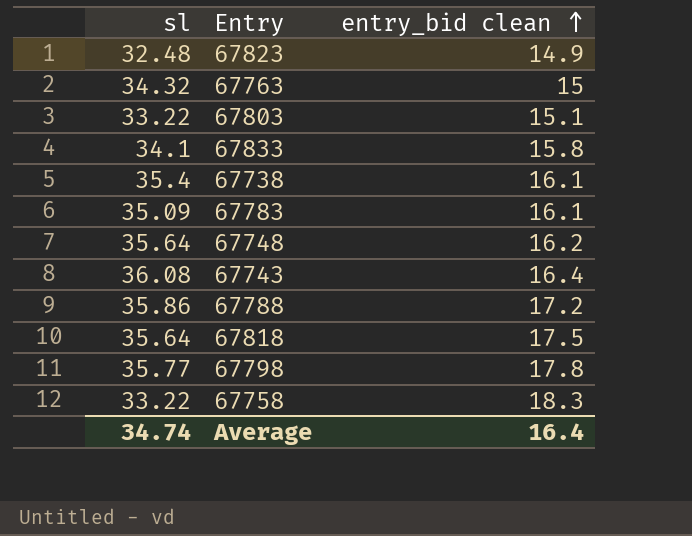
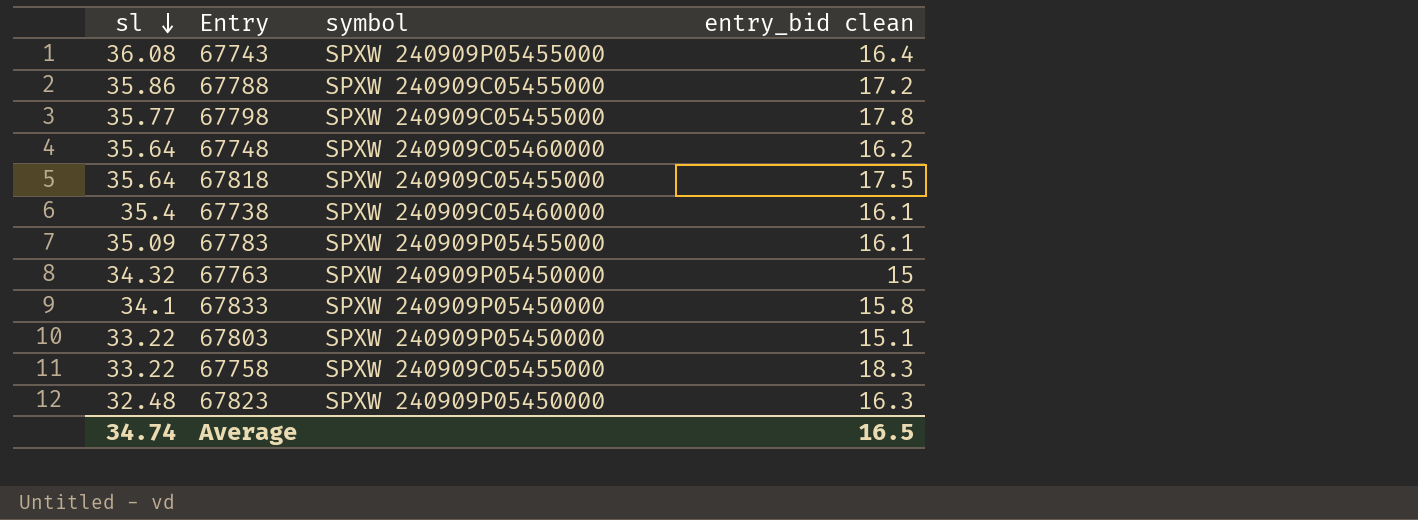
row order: entry_bid clean ascending -> sl descending
column symbol | position: none -> 3
67823 | entry_bid clean: 14.9 -> 16.3
Average | entry_bid clean: 16.4 -> 16.5

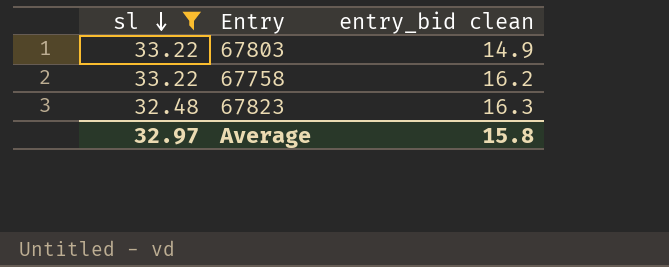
filter: none -> sl <= 33.22
column symbol | position: 3 -> none
67803 | entry_bid clean: 15.1 -> 14.9
67758 | entry_bid clean: 18.3 -> 16.2
Average | sl: 34.74 -> 32.97
Average | entry_bid clean: 16.5 -> 15.8

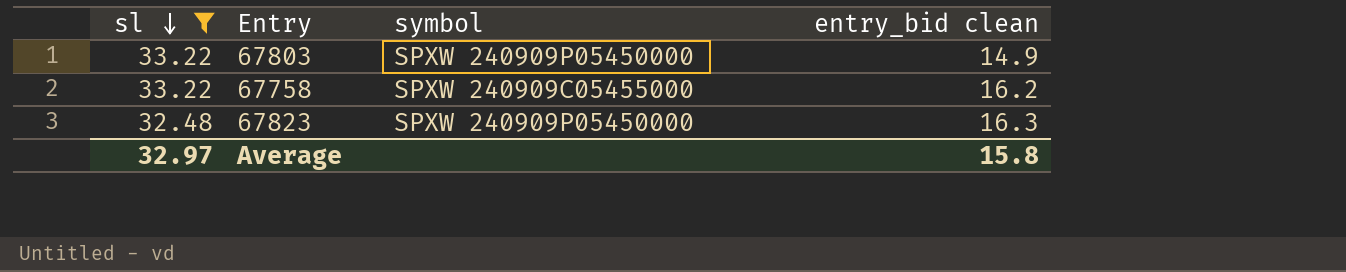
column symbol | position: none -> 3

